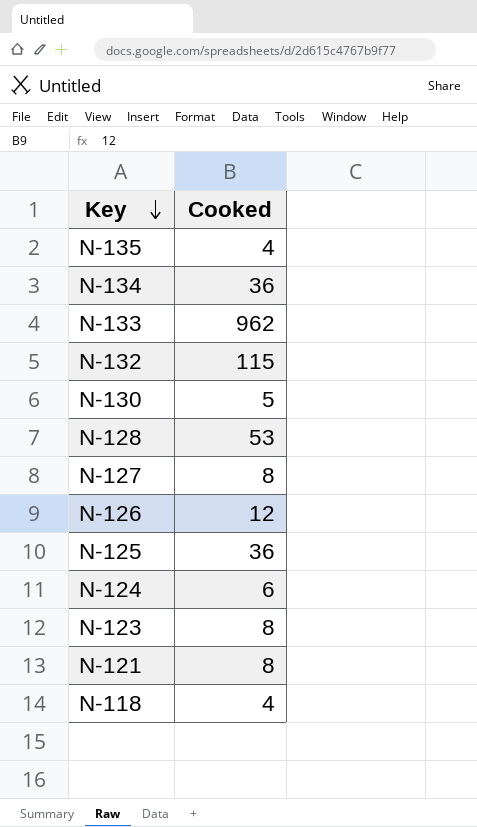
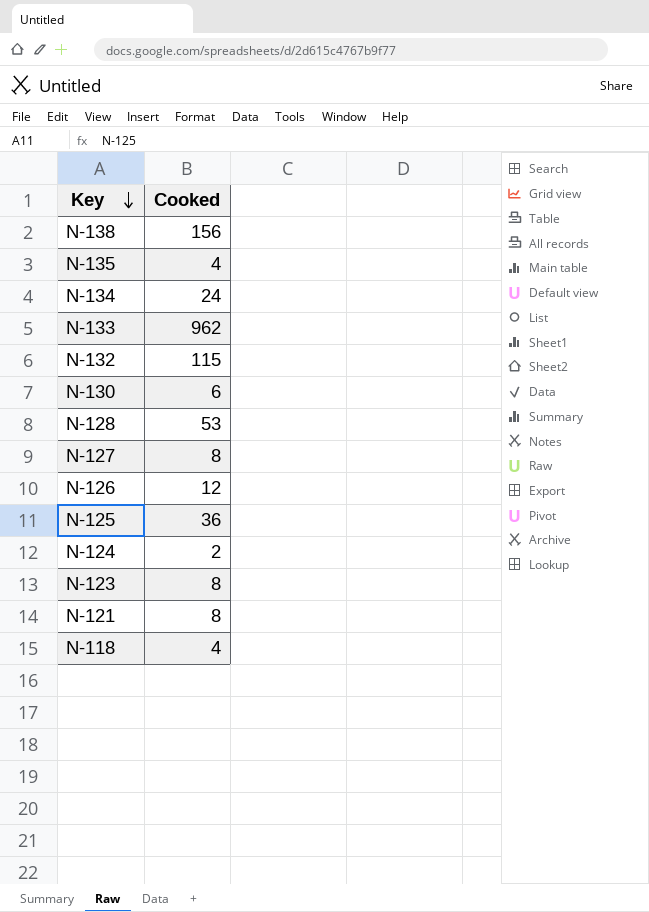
row N-138: none -> 156
N-134 | Cooked: 36 -> 24
N-130 | Cooked: 5 -> 6
N-124 | Cooked: 6 -> 2

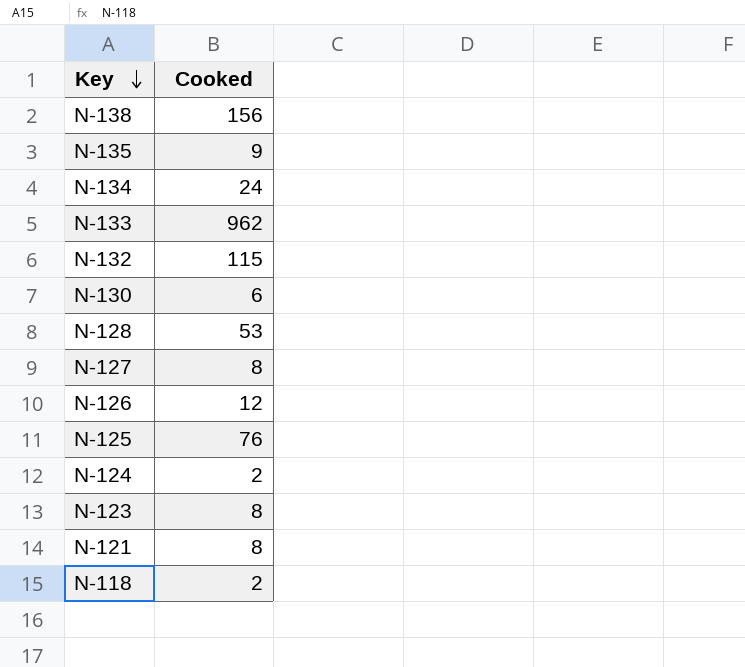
N-135 | Cooked: 4 -> 9
N-125 | Cooked: 36 -> 76
N-118 | Cooked: 4 -> 2

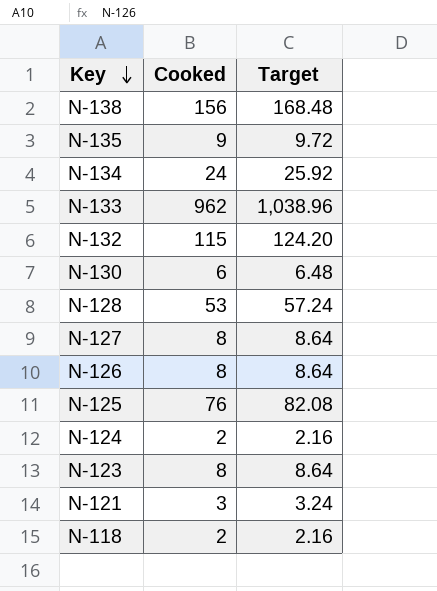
column Target | formula: none -> [Cooked] * 1.08
N-126 | Cooked: 12 -> 8
N-121 | Cooked: 8 -> 3

